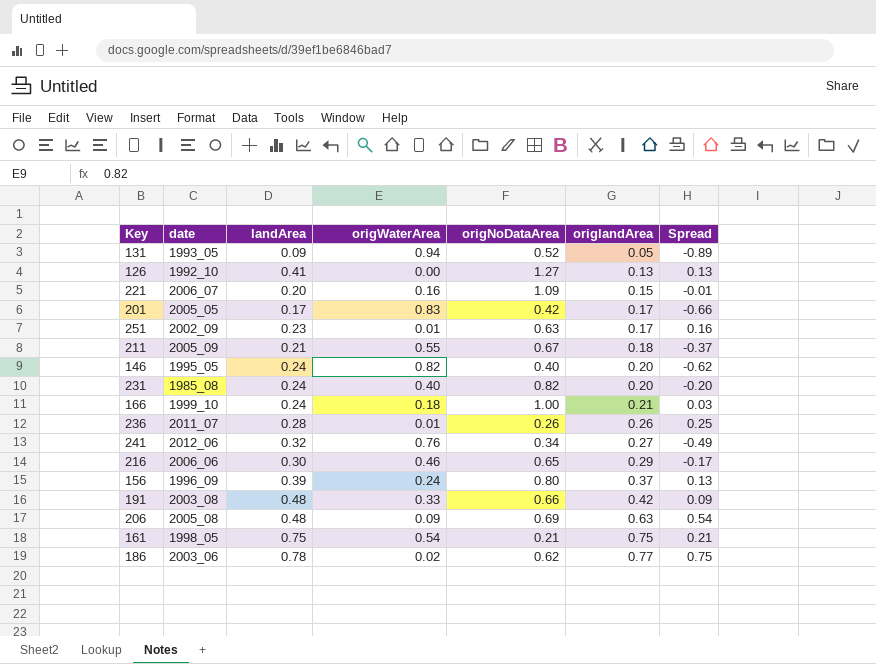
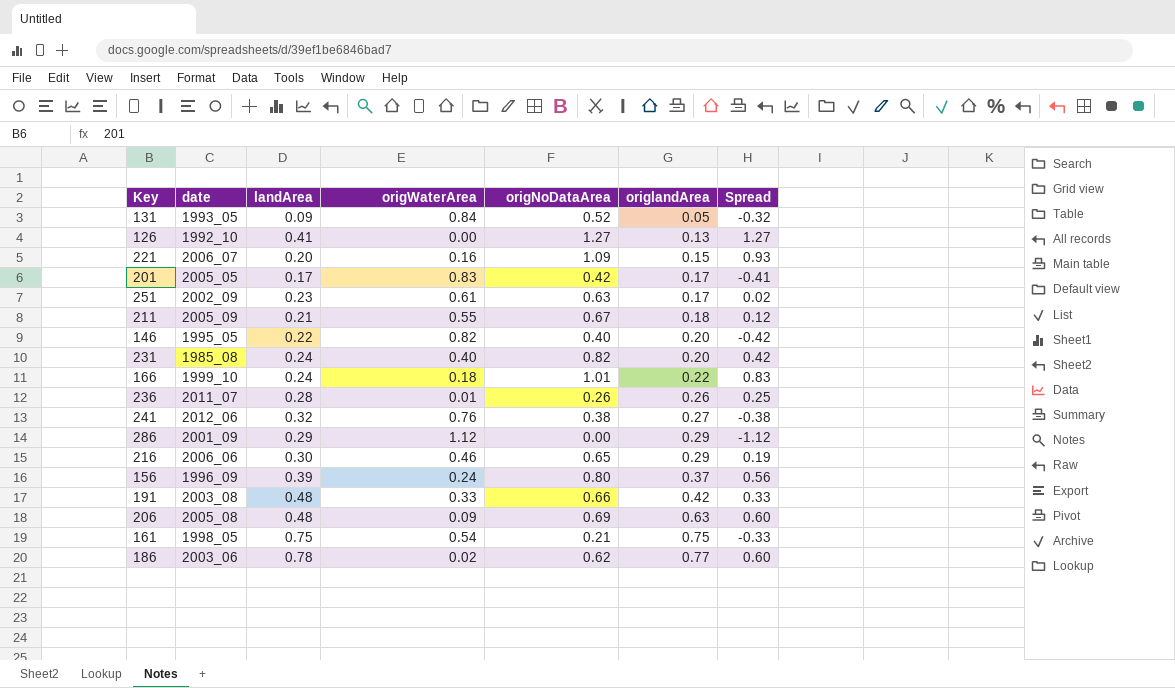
column Spread | formula: [origlandArea] - [origWaterArea] -> [origNoDataArea] - [origWaterArea]
131 | origWaterArea: 0.94 -> 0.84
251 | origWaterArea: 0.01 -> 0.61
146 | landArea: 0.24 -> 0.22
166 | origNoDataArea: 1.00 -> 1.01
166 | origlandArea: 0.21 -> 0.22
241 | origNoDataArea: 0.34 -> 0.38
row 286: none -> 2001_09 | 0.29 | 1.12 | 0.00 | 0.29 | -1.12

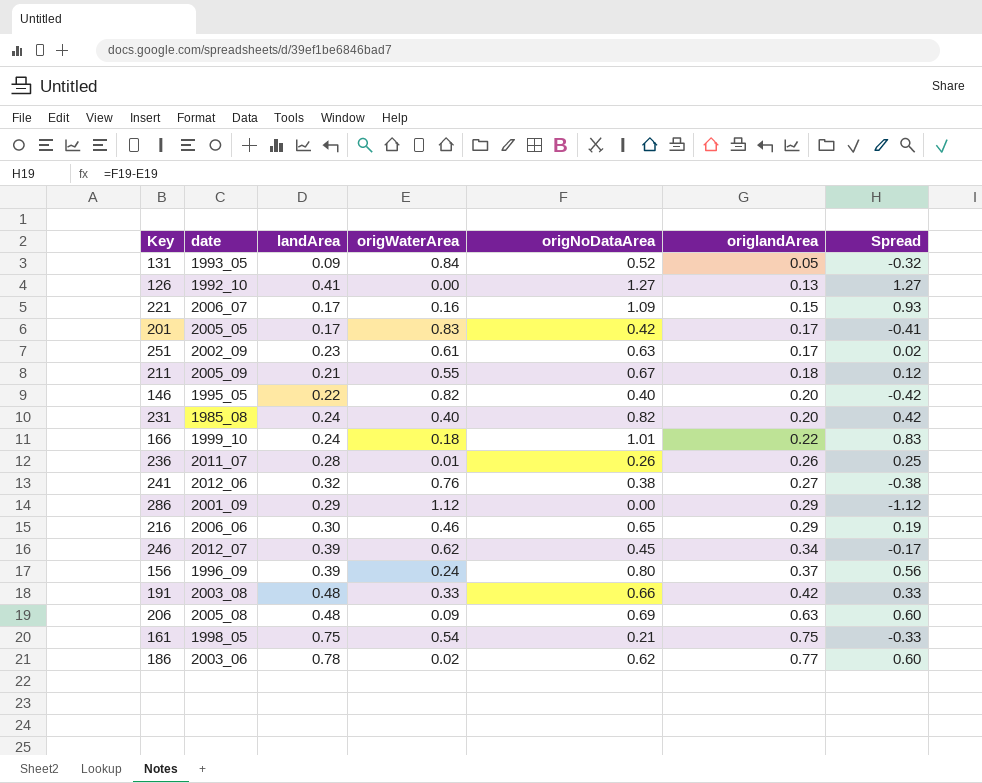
221 | landArea: 0.20 -> 0.17
row 246: none -> 2012_07 | 0.39 | 0.62 | 0.45 | 0.34 | -0.17

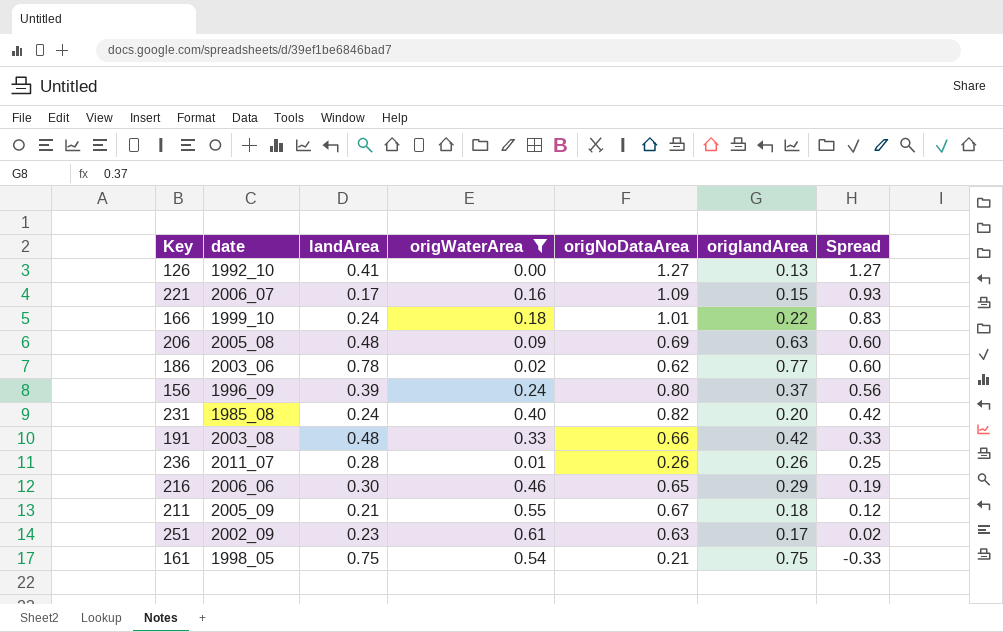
filter: none -> origWaterArea <= 0.61
row order: origlandArea ascending -> Spread descending

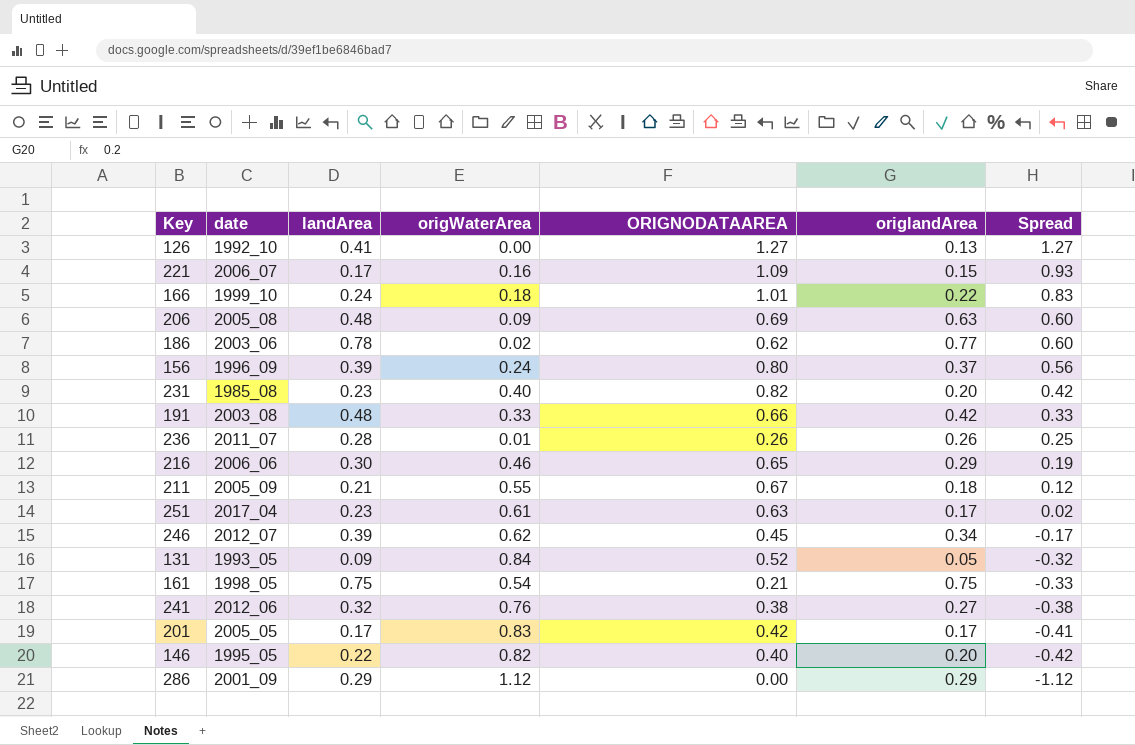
filter: origWaterArea <= 0.61 -> none
column name: origNoDataArea -> ORIGNODATAAREA
231 | landArea: 0.24 -> 0.23
251 | date: 2002_09 -> 2017_04

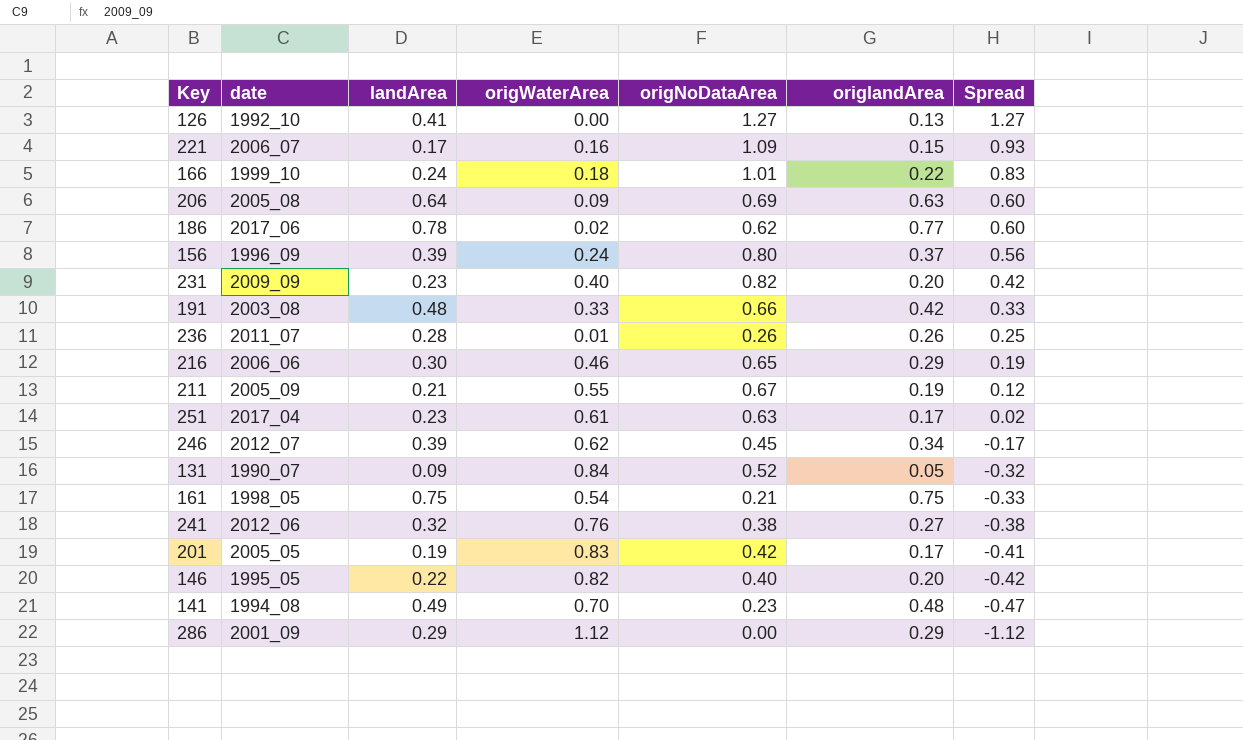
column name: ORIGNODATAAREA -> origNoDataArea
206 | landArea: 0.48 -> 0.64
186 | date: 2003_06 -> 2017_06
231 | date: 1985_08 -> 2009_09
211 | origlandArea: 0.18 -> 0.19
131 | date: 1993_05 -> 1990_07
201 | landArea: 0.17 -> 0.19
row 141: none -> 1994_08 | 0.49 | 0.70 | 0.23 | 0.48 | -0.47

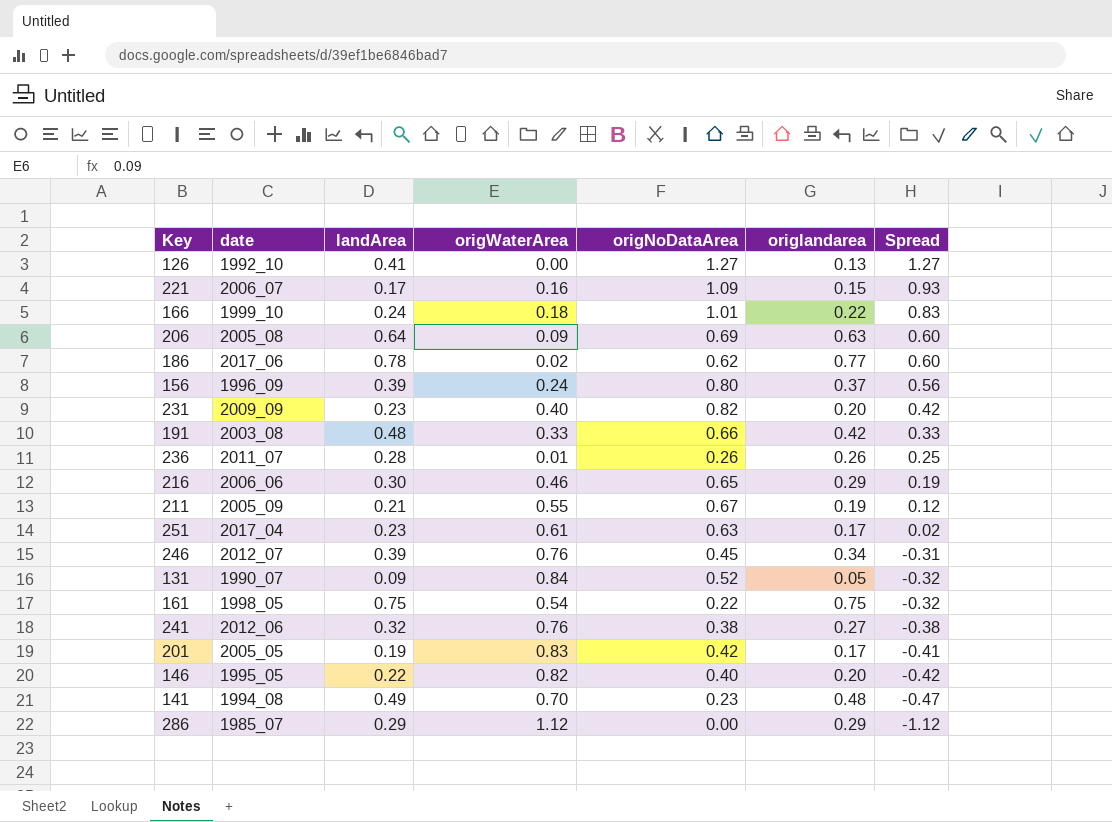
column name: origlandArea -> origlandarea
246 | origWaterArea: 0.62 -> 0.76
246 | Spread: -0.17 -> -0.31
161 | origNoDataArea: 0.21 -> 0.22
161 | Spread: -0.33 -> -0.32
286 | date: 2001_09 -> 1985_07

